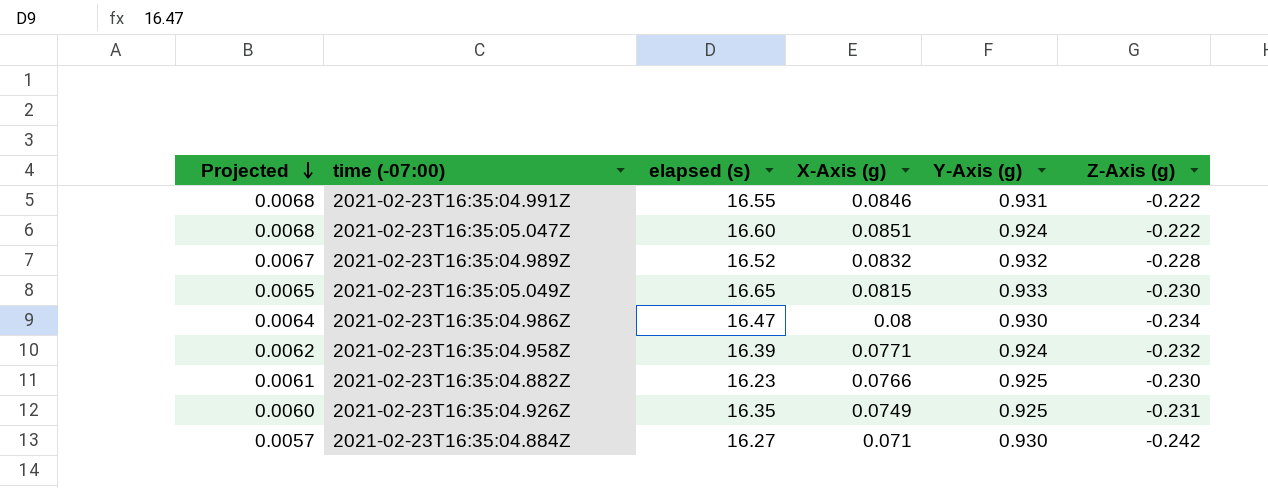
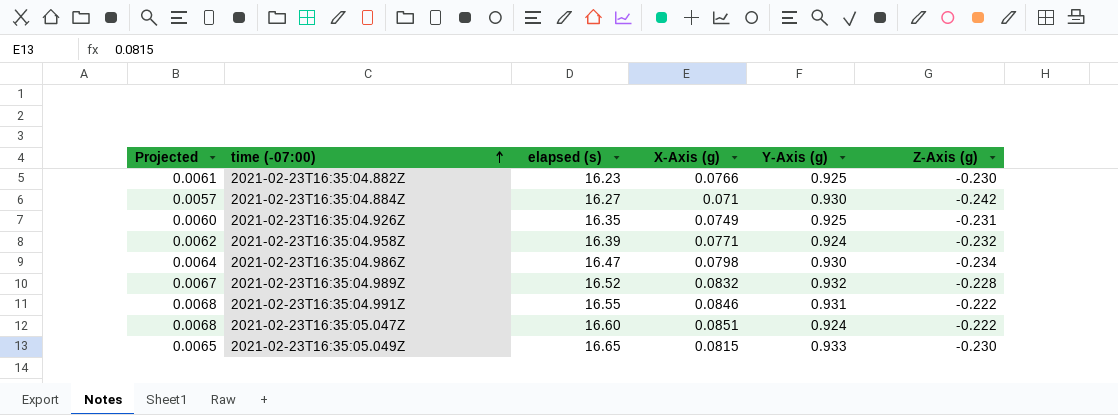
row order: Projected descending -> time (-07:00) ascending
2021-02-23T16:35:04.986Z | X-Axis (g): 0.08 -> 0.0798

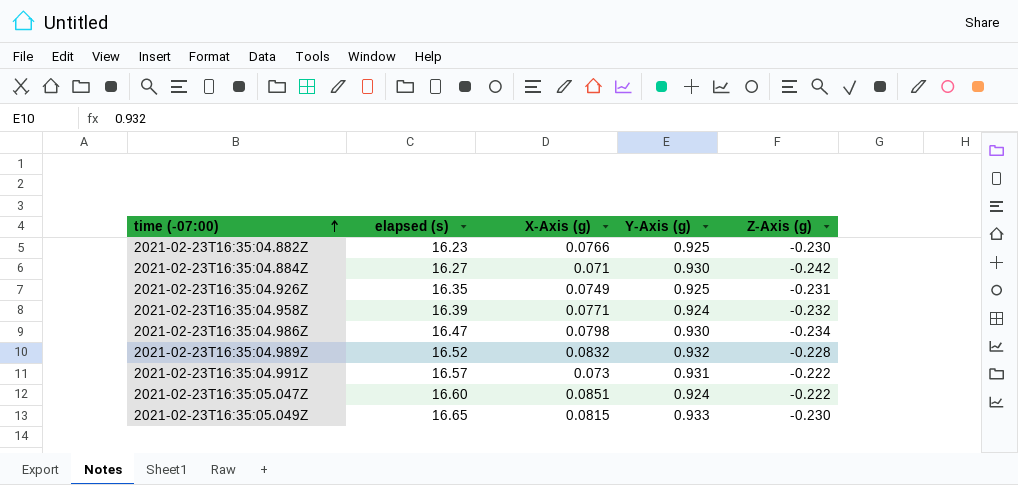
column Projected | formula: [X-Axis (g)] * 0.08 -> none
2021-02-23T16:35:04.991Z | elapsed (s): 16.55 -> 16.57
2021-02-23T16:35:04.991Z | X-Axis (g): 0.0846 -> 0.073

